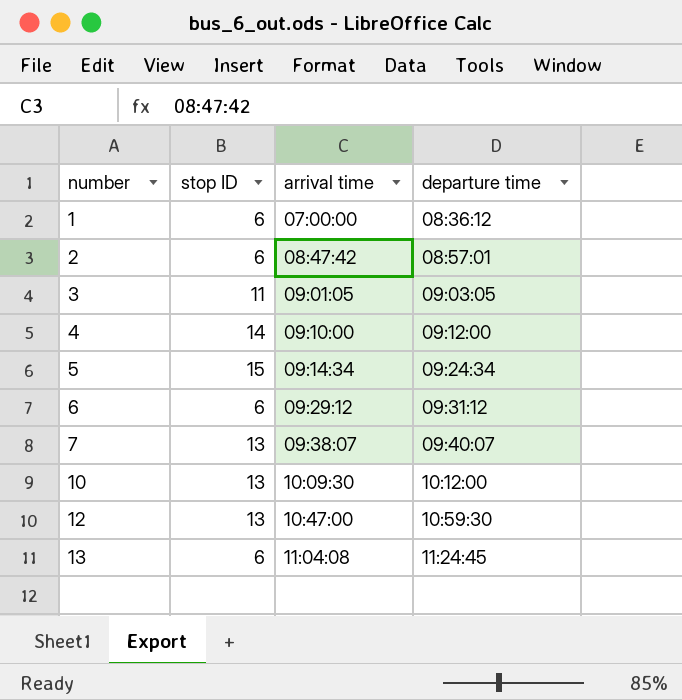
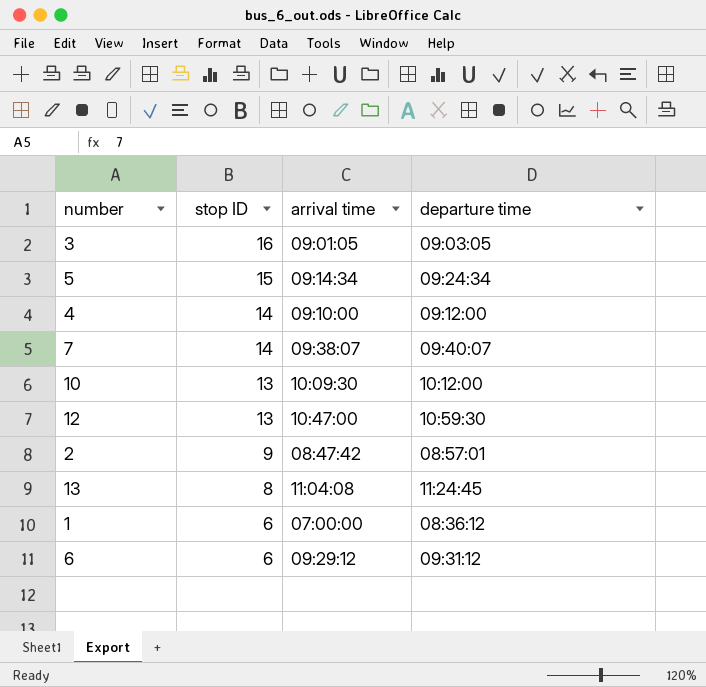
row order: number ascending -> stop ID descending
3 | stop ID: 11 -> 16
7 | stop ID: 13 -> 14
2 | stop ID: 6 -> 9
13 | stop ID: 6 -> 8

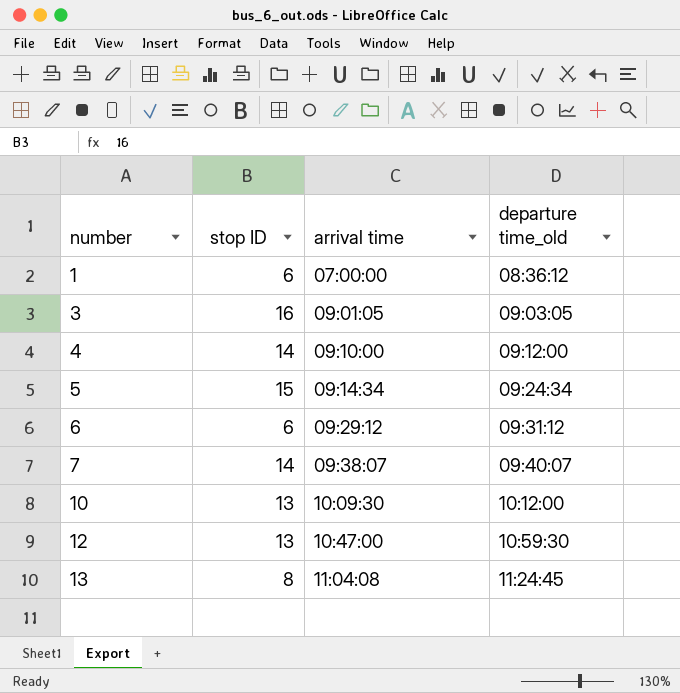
row order: stop ID descending -> number ascending
column name: departure time -> departure time_old
row 2: 9 | 08:47:42 | 08:57:01 -> none

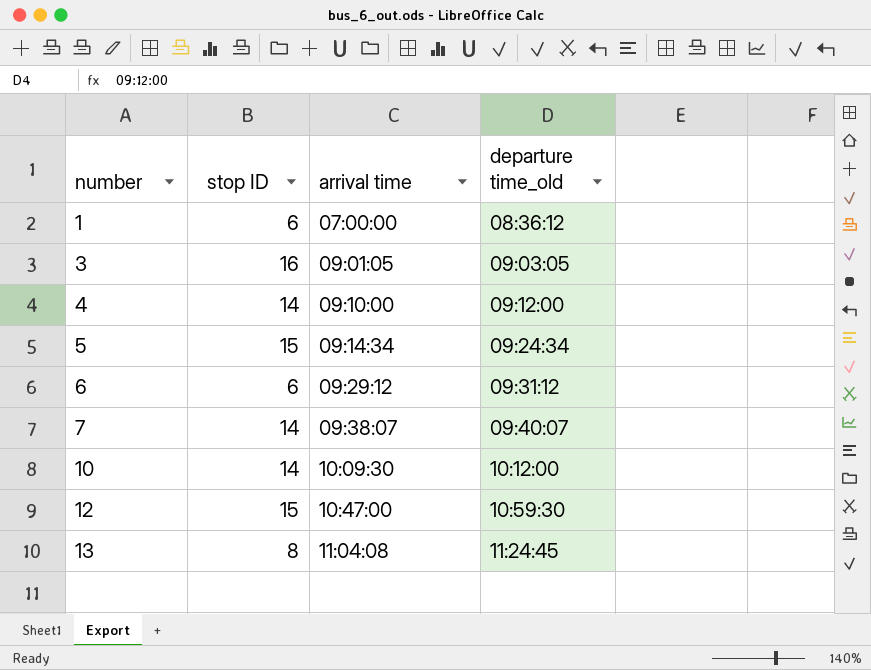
10 | stop ID: 13 -> 14
12 | stop ID: 13 -> 15

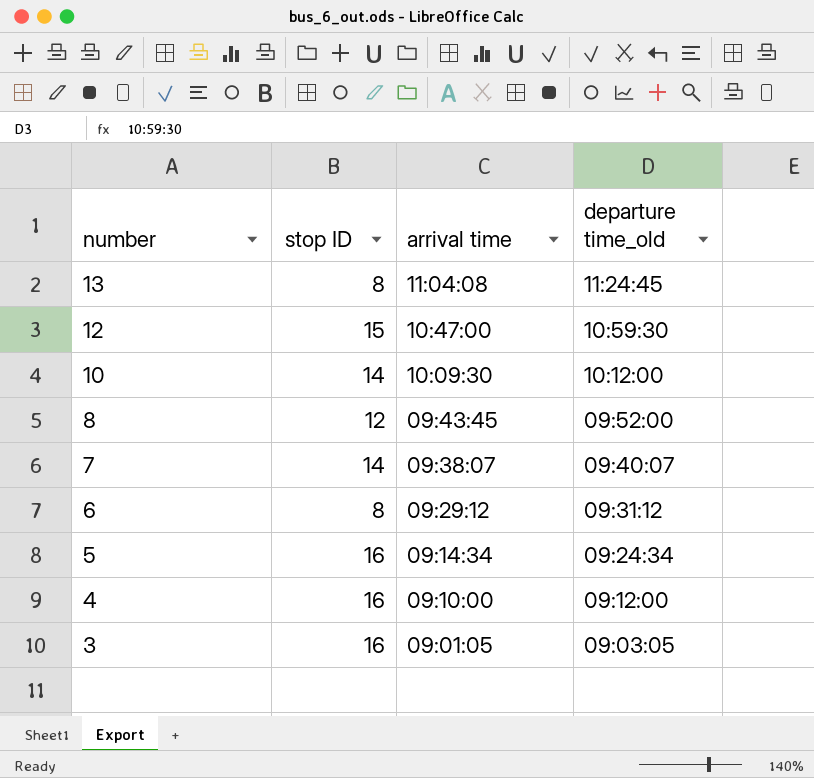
row order: number ascending -> number descending
row 1: 6 | 07:00:00 | 08:36:12 -> none
row 8: none -> 12 | 09:43:45 | 09:52:00
6 | stop ID: 6 -> 8
5 | stop ID: 15 -> 16
4 | stop ID: 14 -> 16

